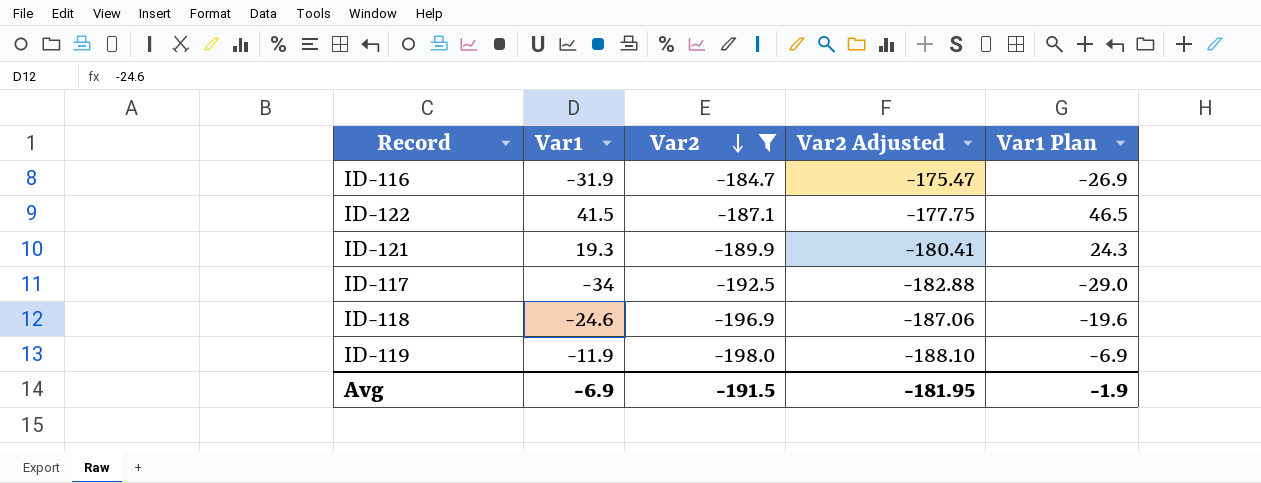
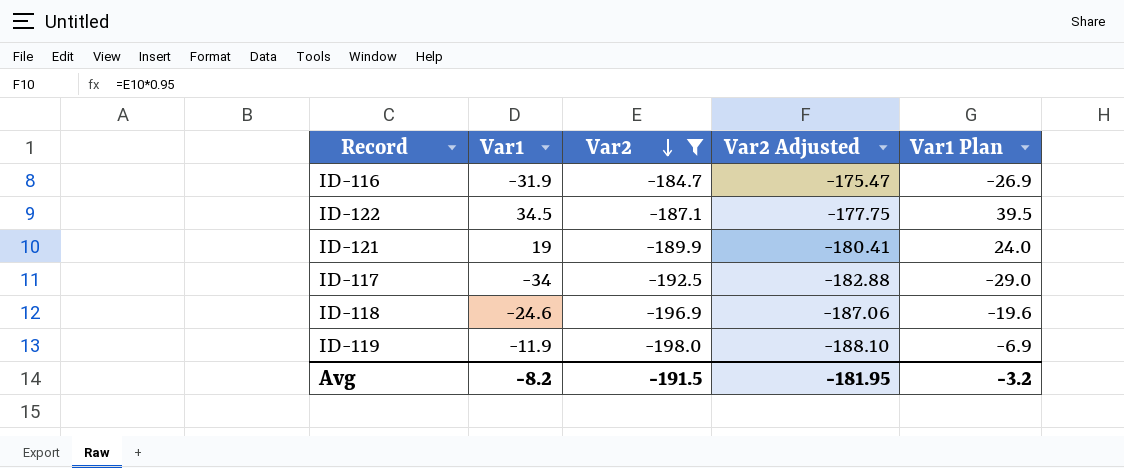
ID-122 | Var1: 41.5 -> 34.5
ID-122 | Var1 Plan: 46.5 -> 39.5
ID-121 | Var1: 19.3 -> 19
ID-121 | Var1 Plan: 24.3 -> 24.0
Avg | Var1: -6.9 -> -8.2
Avg | Var1 Plan: -1.9 -> -3.2

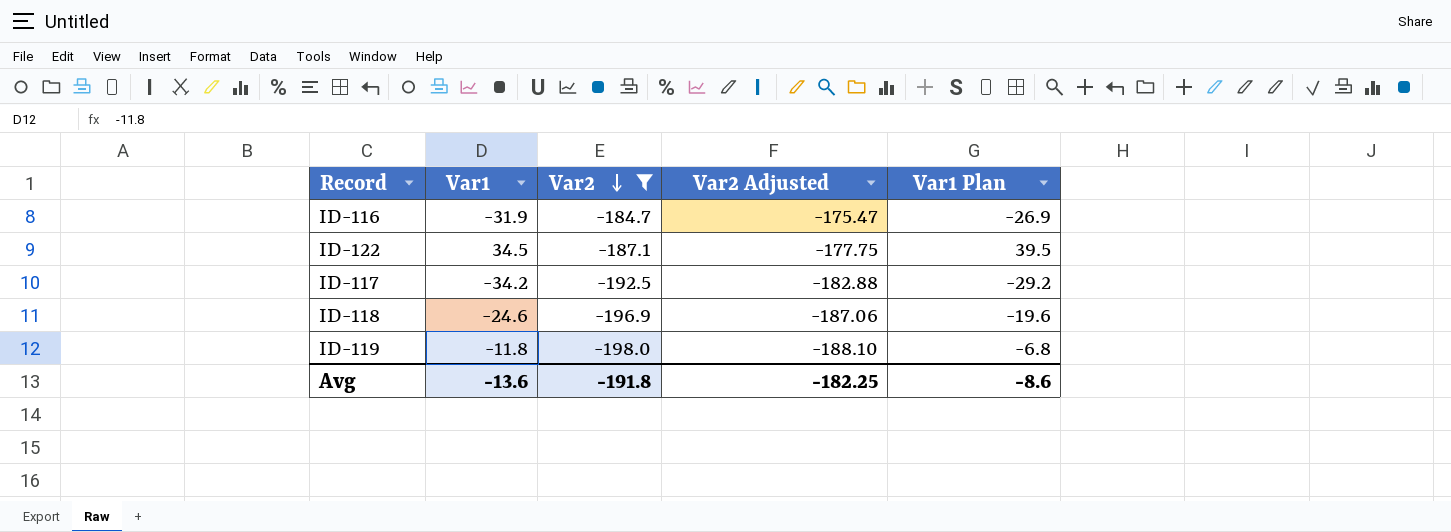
row ID-121: 19 | -189.9 | -180.41 | 24.0 -> none
ID-117 | Var1: -34 -> -34.2
ID-117 | Var1 Plan: -29.0 -> -29.2
ID-119 | Var1: -11.9 -> -11.8
ID-119 | Var1 Plan: -6.9 -> -6.8
Avg | Var1: -8.2 -> -13.6
Avg | Var2: -191.5 -> -191.8
Avg | Var2 Adjusted: -181.95 -> -182.25
Avg | Var1 Plan: -3.2 -> -8.6

